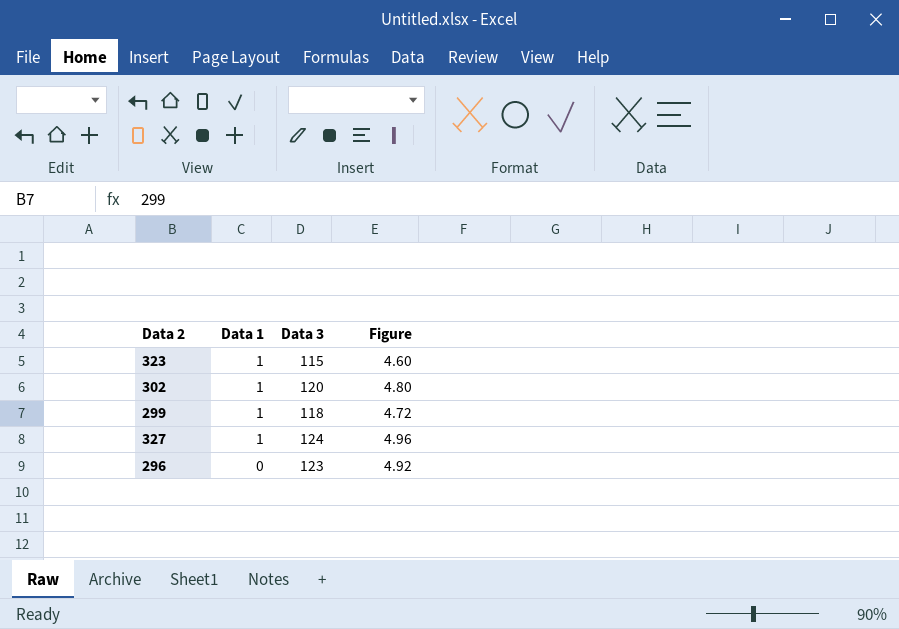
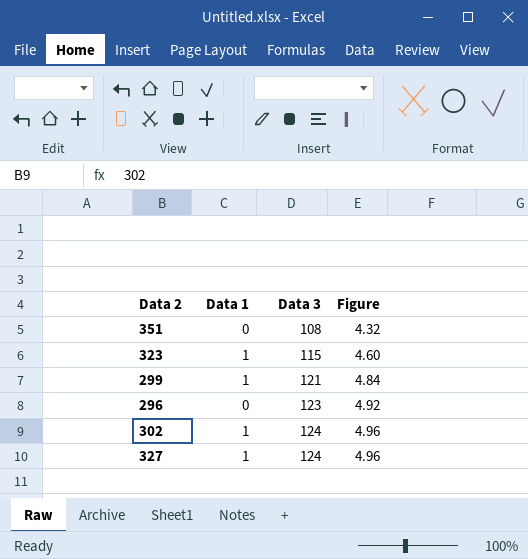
row order: Data 1 descending -> Data 3 ascending
row 351: none -> 0 | 108 | 4.32
299 | Data 3: 118 -> 121
299 | Figure: 4.72 -> 4.84
302 | Data 3: 120 -> 124
302 | Figure: 4.80 -> 4.96

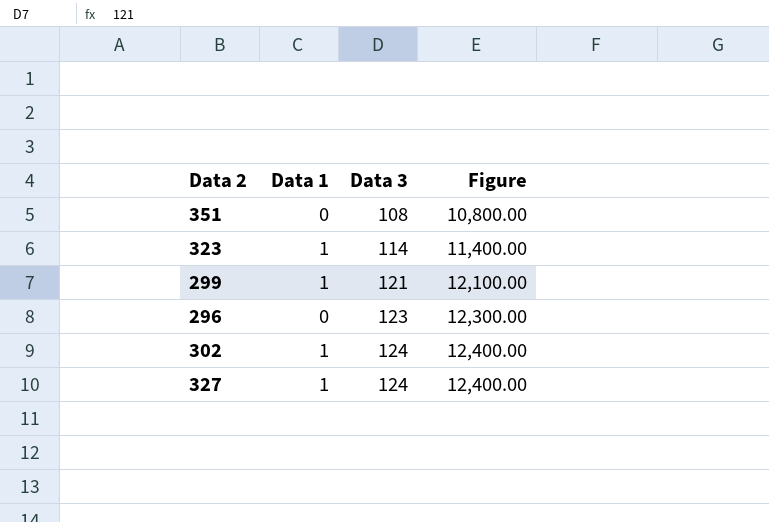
column Figure | formula: [Data 3] * 0.04 -> [Data 3] * 100
323 | Data 3: 115 -> 114

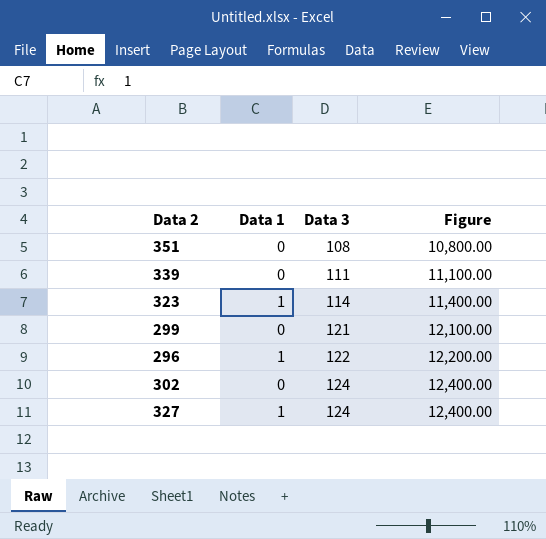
row 339: none -> 0 | 111 | 11,100.00
299 | Data 1: 1 -> 0
296 | Data 1: 0 -> 1
296 | Data 3: 123 -> 122
296 | Figure: 12,300.00 -> 12,200.00
302 | Data 1: 1 -> 0

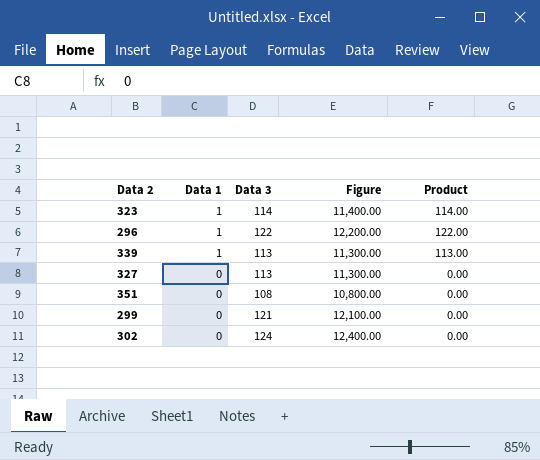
row order: Data 3 ascending -> Data 1 descending
column Product | formula: none -> [Data 1] * [Data 3]
339 | Data 1: 0 -> 1
339 | Data 3: 111 -> 113
339 | Figure: 11,100.00 -> 11,300.00
327 | Data 1: 1 -> 0
327 | Data 3: 124 -> 113
327 | Figure: 12,400.00 -> 11,300.00

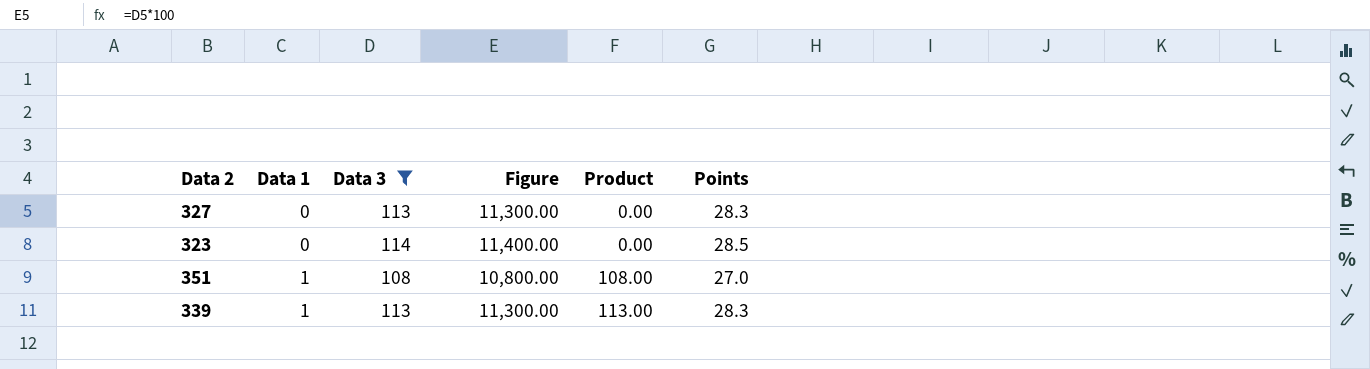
filter: none -> Data 3 <= 114
row order: Data 1 descending -> Data 1 ascending
column Points | formula: none -> [Data 3] * 0.25
323 | Data 1: 1 -> 0
323 | Product: 114.00 -> 0.00
351 | Data 1: 0 -> 1
351 | Product: 0.00 -> 108.00

